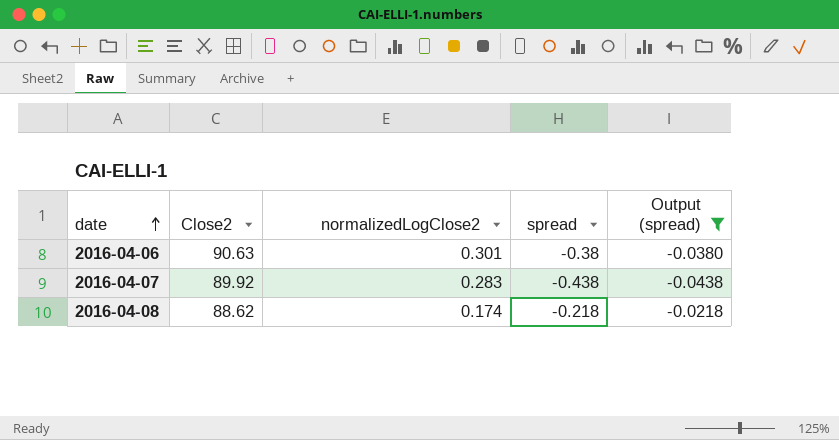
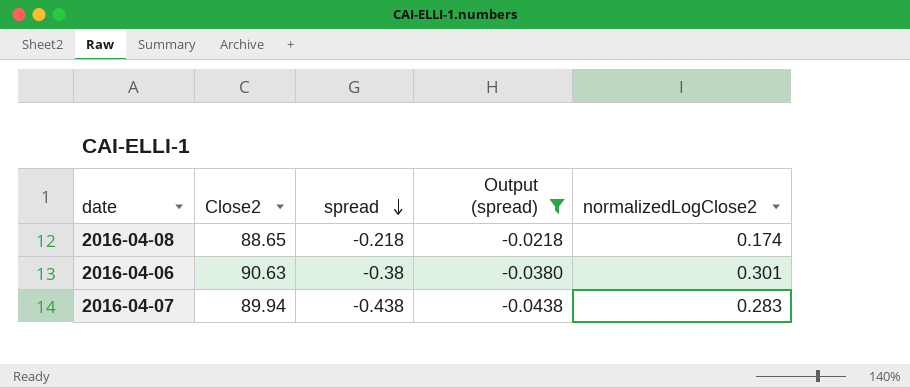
row order: date ascending -> spread descending
column normalizedLogClose2 | position: 3 -> 5
2016-04-08 | Close2: 88.62 -> 88.65
2016-04-07 | Close2: 89.92 -> 89.94

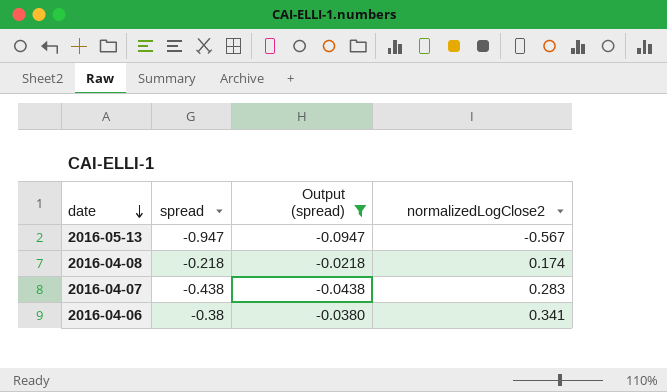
row order: spread descending -> date descending
column Close2 | position: 2 -> none
row 2016-05-13: none -> -0.947 | -0.0947 | -0.567
2016-04-06 | normalizedLogClose2: 0.301 -> 0.341

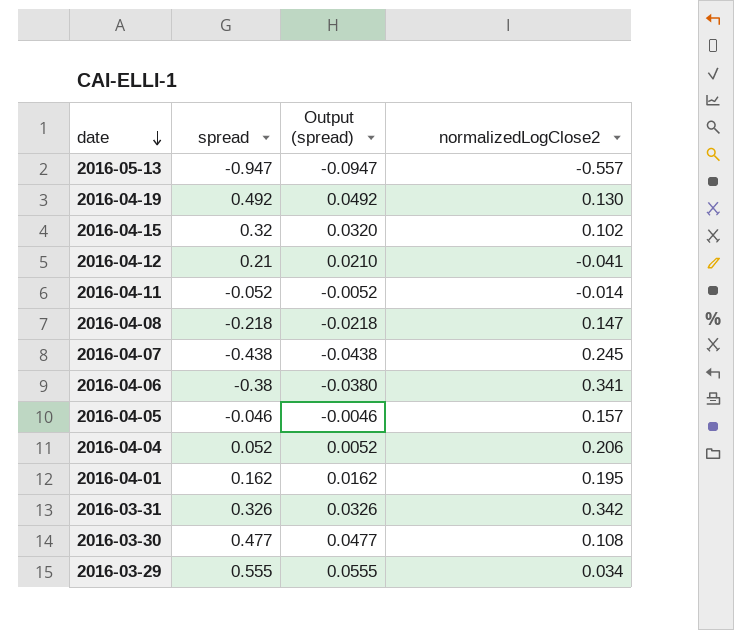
filter: Output (spread) <= -0.0218 -> none
2016-05-13 | normalizedLogClose2: -0.567 -> -0.557
2016-04-08 | normalizedLogClose2: 0.174 -> 0.147
2016-04-07 | normalizedLogClose2: 0.283 -> 0.245

